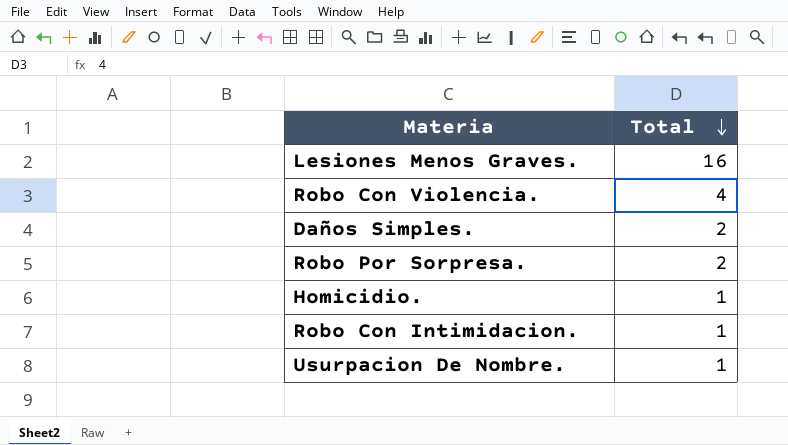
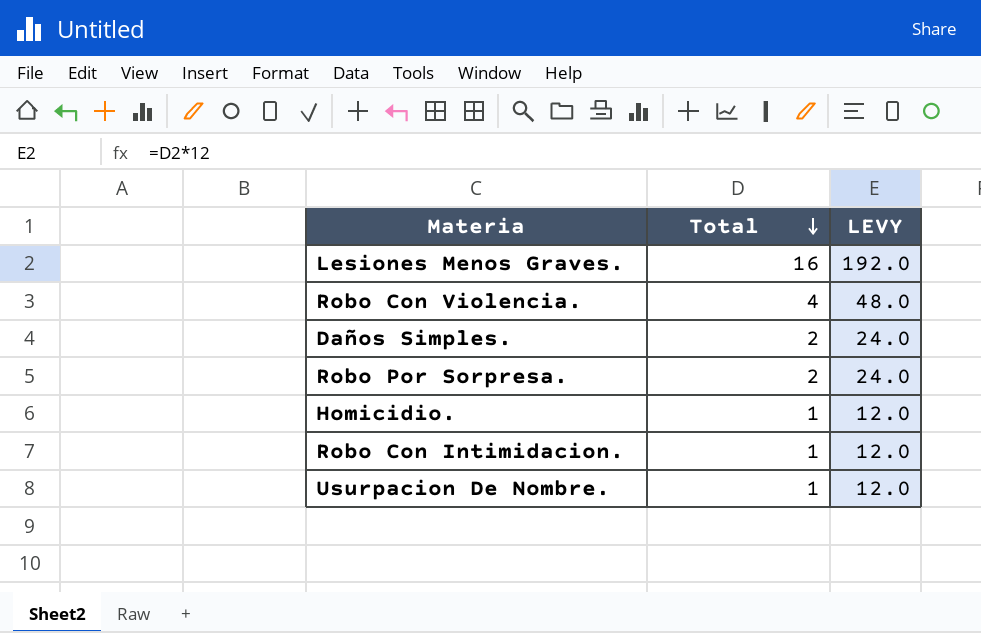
column LEVY | formula: none -> [Total] * 12

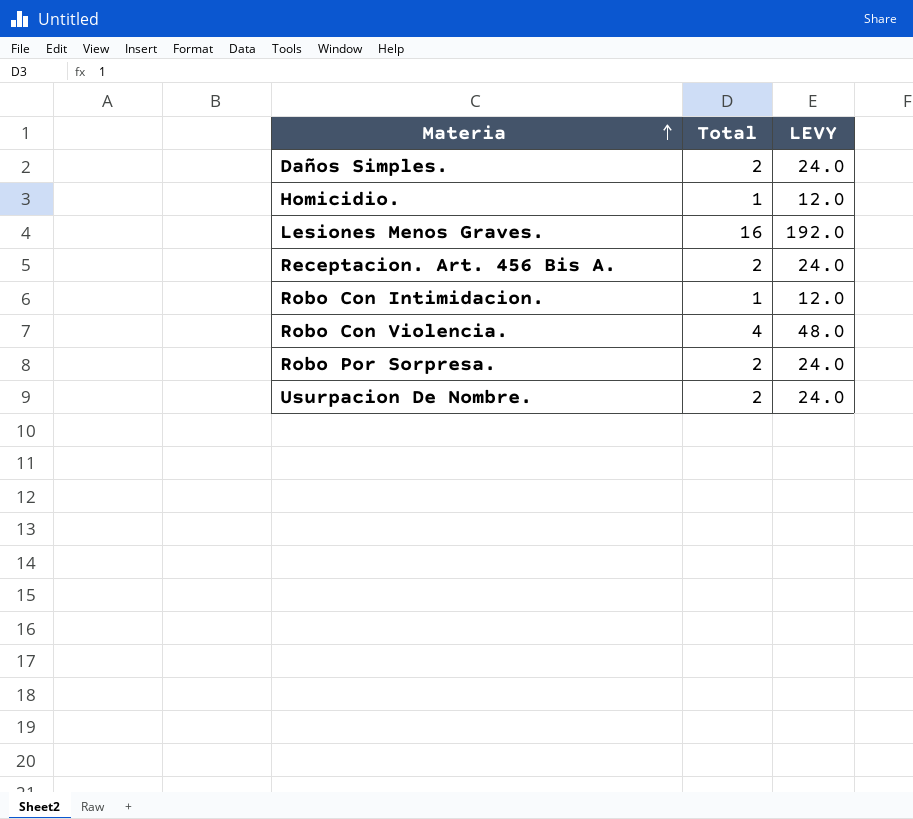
row order: Total descending -> Materia ascending
row Receptacion. Art. 456 Bis A.: none -> 2 | 24.0
Usurpacion De Nombre. | Total: 1 -> 2
Usurpacion De Nombre. | LEVY: 12.0 -> 24.0

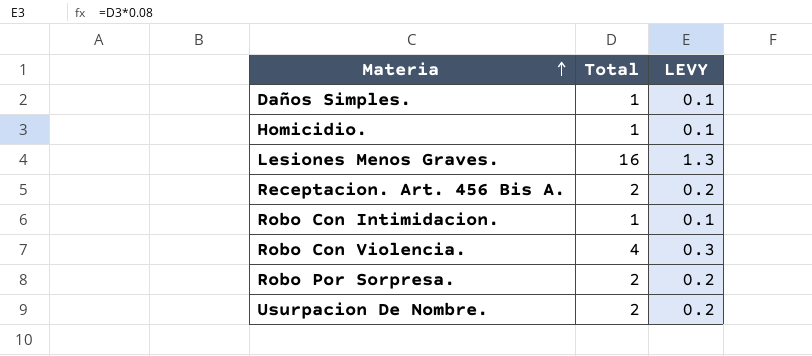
column LEVY | formula: [Total] * 12 -> [Total] * 0.08
Daños Simples. | Total: 2 -> 1

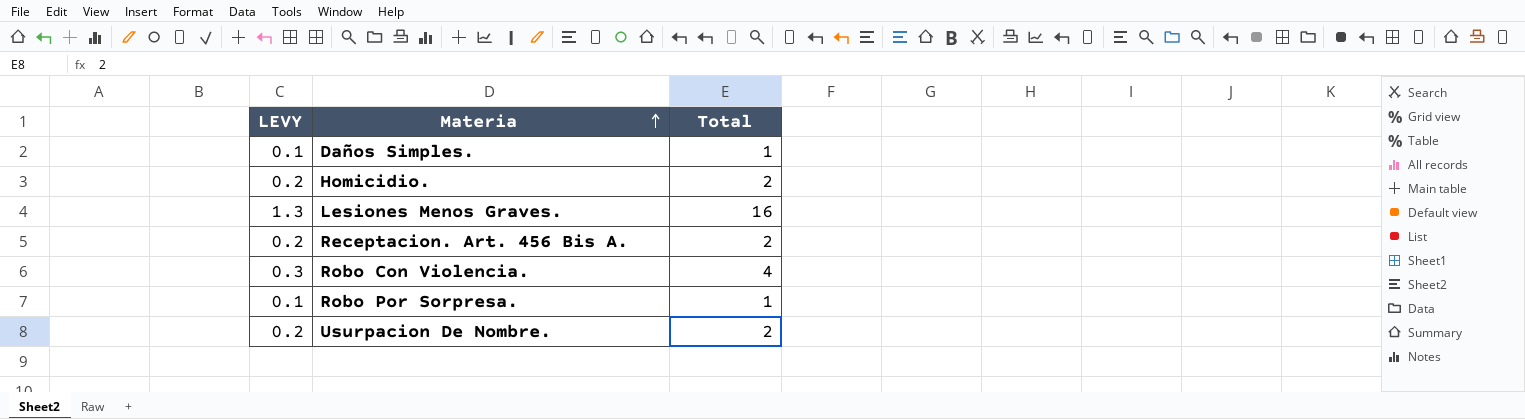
column LEVY | position: 3 -> 1
row Robo Con Intimidacion.: 1 | 0.1 -> none
Homicidio. | LEVY: 0.1 -> 0.2
Homicidio. | Total: 1 -> 2
Robo Por Sorpresa. | LEVY: 0.2 -> 0.1
Robo Por Sorpresa. | Total: 2 -> 1

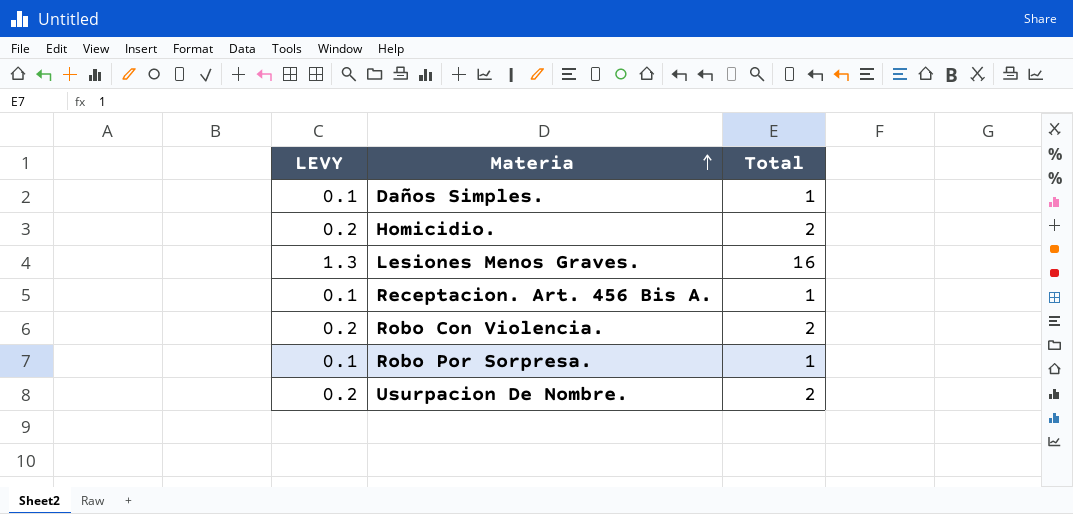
Receptacion. Art. 456 Bis A. | LEVY: 0.2 -> 0.1
Receptacion. Art. 456 Bis A. | Total: 2 -> 1
Robo Con Violencia. | LEVY: 0.3 -> 0.2
Robo Con Violencia. | Total: 4 -> 2

